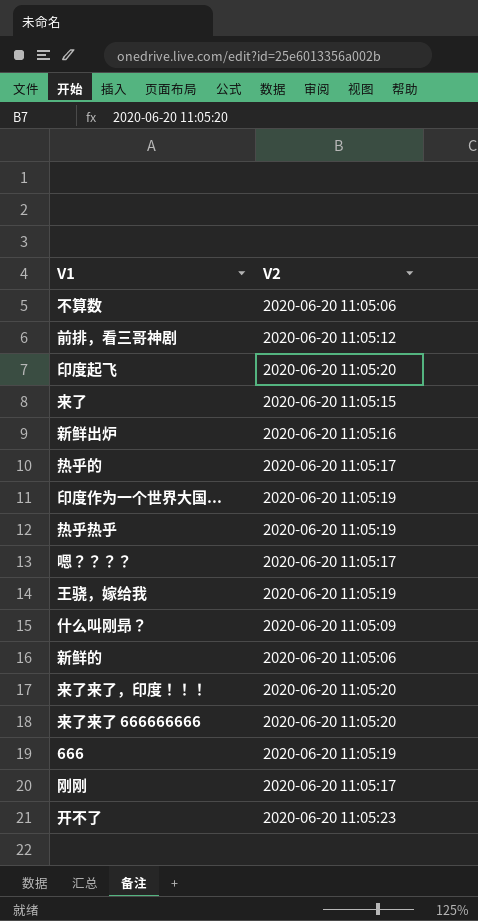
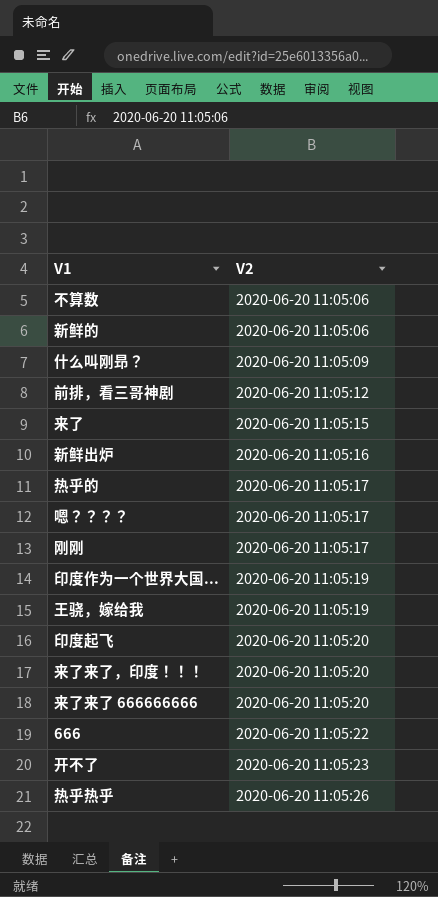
row order: none -> V2 ascending
666 | V2: 2020-06-20 11:05:19 -> 2020-06-20 11:05:22
热乎热乎 | V2: 2020-06-20 11:05:19 -> 2020-06-20 11:05:26

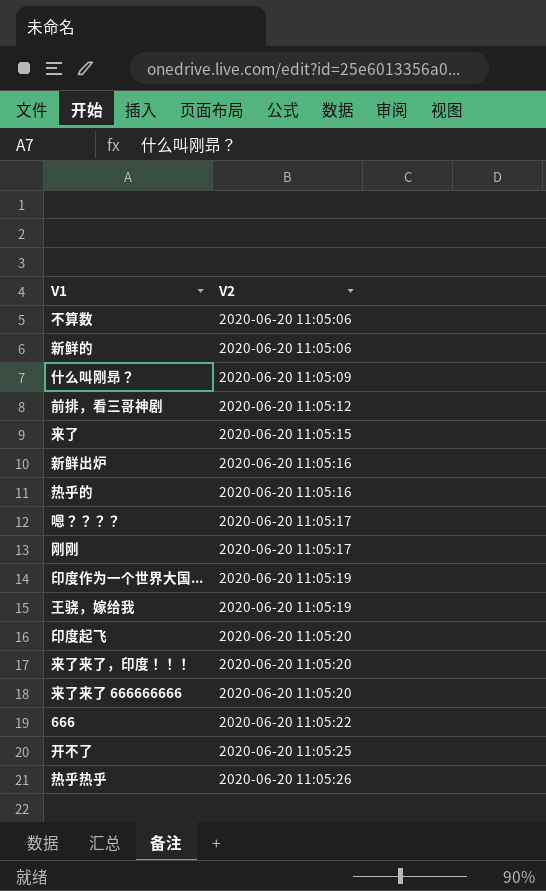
热乎的 | V2: 2020-06-20 11:05:17 -> 2020-06-20 11:05:16
开不了 | V2: 2020-06-20 11:05:23 -> 2020-06-20 11:05:25

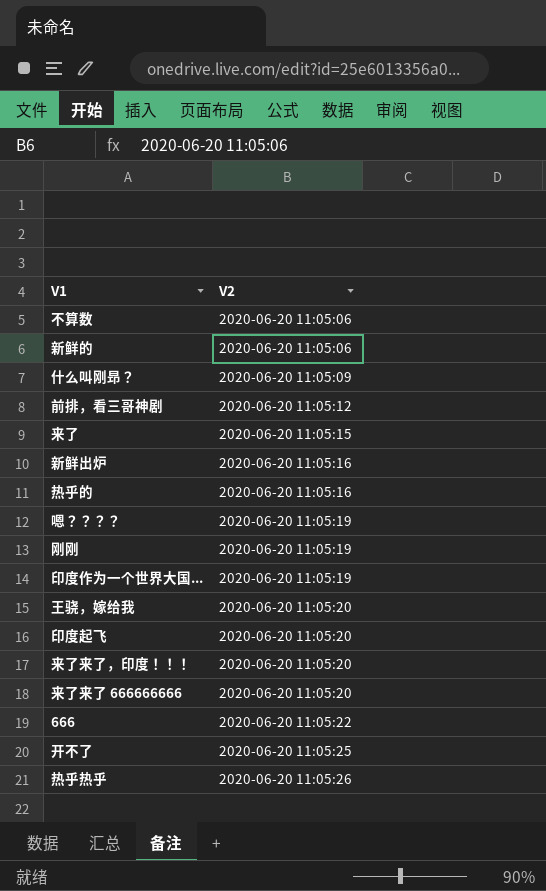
嗯？？？？ | V2: 2020-06-20 11:05:17 -> 2020-06-20 11:05:19
刚刚 | V2: 2020-06-20 11:05:17 -> 2020-06-20 11:05:19
王骁，嫁给我 | V2: 2020-06-20 11:05:19 -> 2020-06-20 11:05:20

